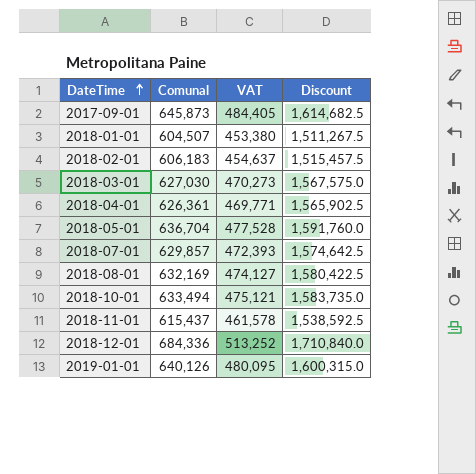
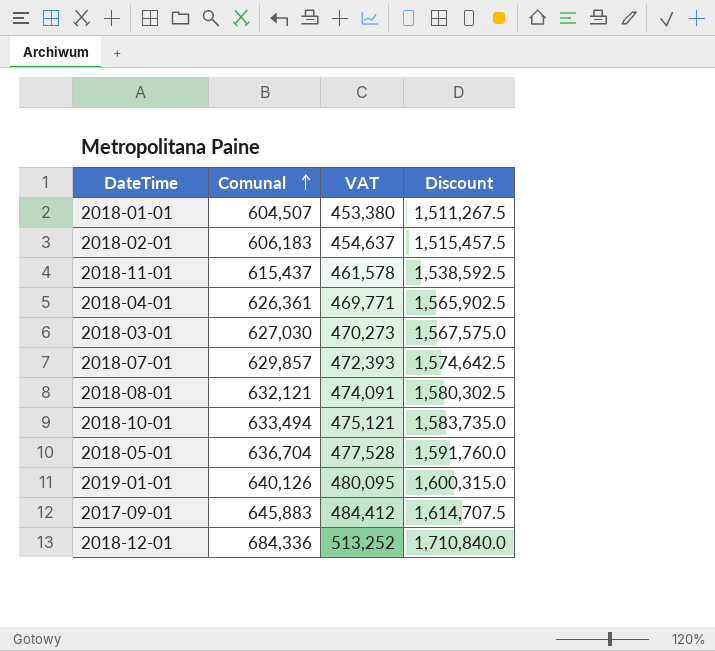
row order: DateTime ascending -> Comunal ascending
2018-08-01 | Comunal: 632,169 -> 632,121
2018-08-01 | VAT: 474,127 -> 474,091
2018-08-01 | Discount: 1,580,422.5 -> 1,580,302.5
2017-09-01 | Comunal: 645,873 -> 645,883
2017-09-01 | VAT: 484,405 -> 484,412
2017-09-01 | Discount: 1,614,682.5 -> 1,614,707.5

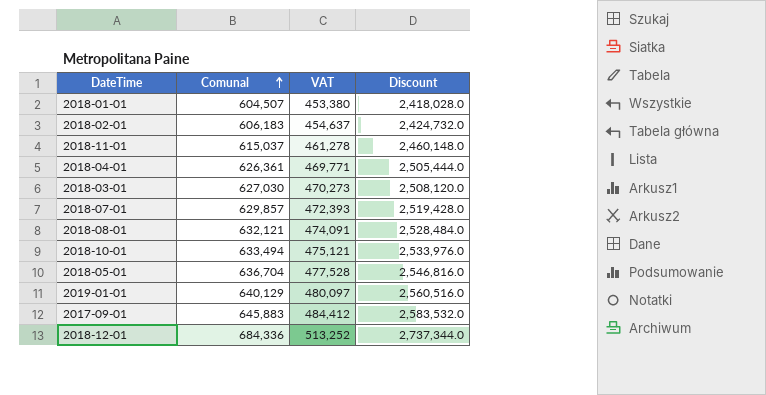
column Discount | formula: [Comunal] * 2.5 -> [Comunal] * 4
2018-11-01 | Comunal: 615,437 -> 615,037
2018-11-01 | VAT: 461,578 -> 461,278
2019-01-01 | Comunal: 640,126 -> 640,129
2019-01-01 | VAT: 480,095 -> 480,097

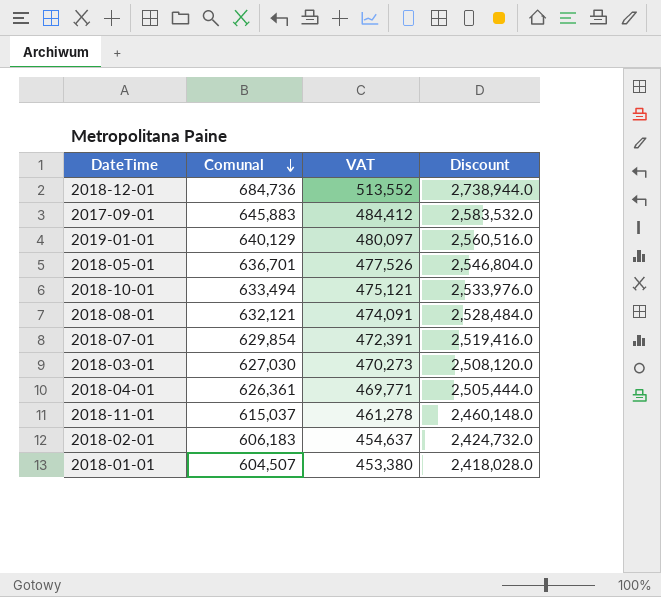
row order: Comunal ascending -> Comunal descending
2018-12-01 | Comunal: 684,336 -> 684,736
2018-12-01 | VAT: 513,252 -> 513,552
2018-12-01 | Discount: 2,737,344.0 -> 2,738,944.0
2018-05-01 | Comunal: 636,704 -> 636,701
2018-05-01 | VAT: 477,528 -> 477,526
2018-05-01 | Discount: 2,546,816.0 -> 2,546,804.0
2018-07-01 | Comunal: 629,857 -> 629,854
2018-07-01 | VAT: 472,393 -> 472,391
2018-07-01 | Discount: 2,519,428.0 -> 2,519,416.0

